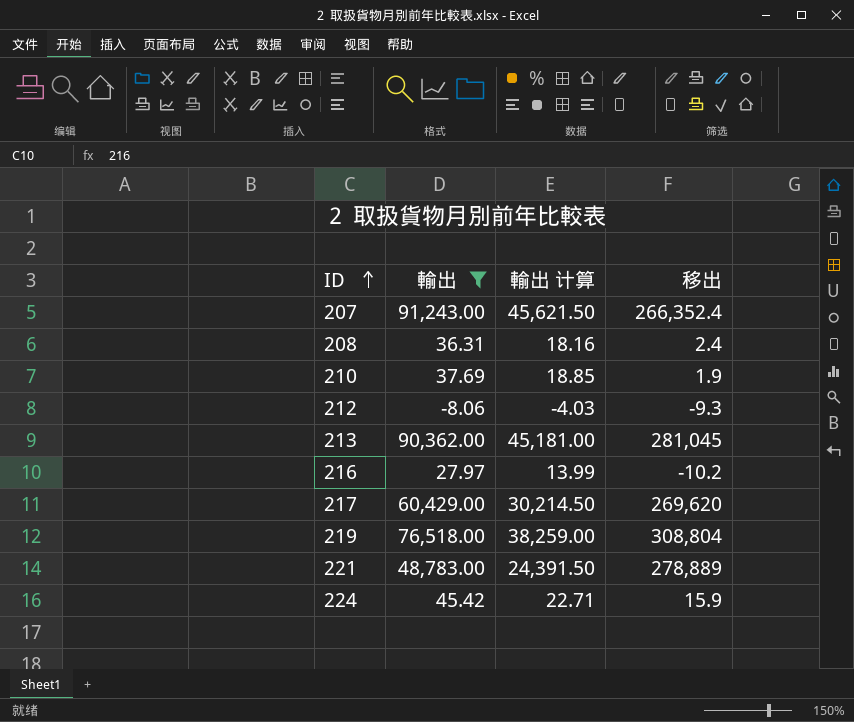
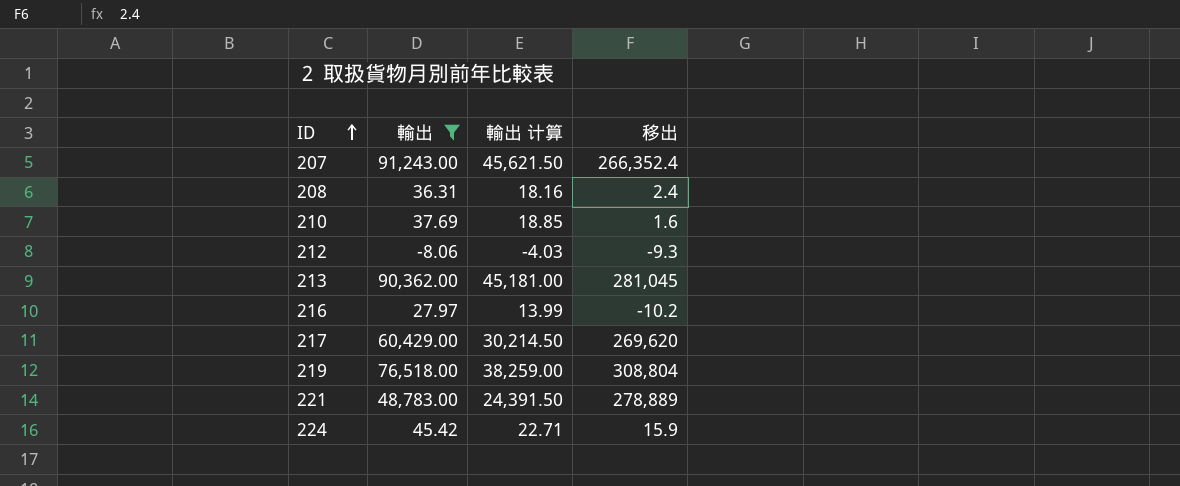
210 | 移出: 1.9 -> 1.6

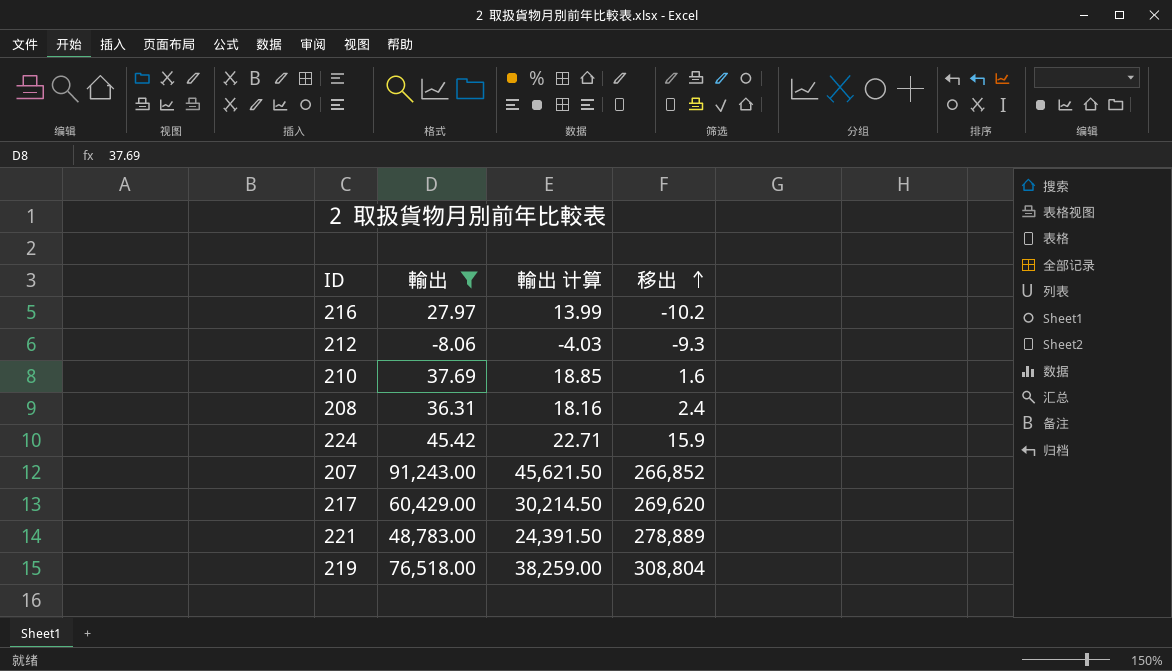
row order: ID ascending -> 移出 ascending
row 213: 90,362.00 | 45,181.00 | 281,045 -> none
207 | 移出: 266,352.4 -> 266,852

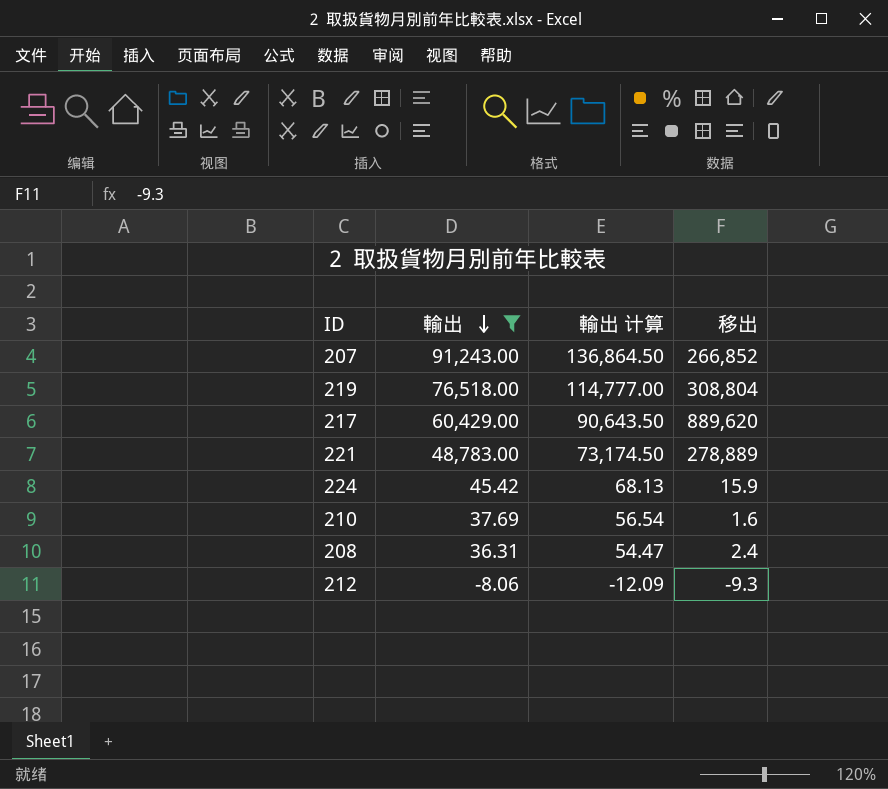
row order: 移出 ascending -> 輸出 descending
column 輸出 计算 | formula: [輸出] * 0.5 -> [輸出] * 1.5
row 216: 27.97 | 13.99 | -10.2 -> none
217 | 移出: 269,620 -> 889,620

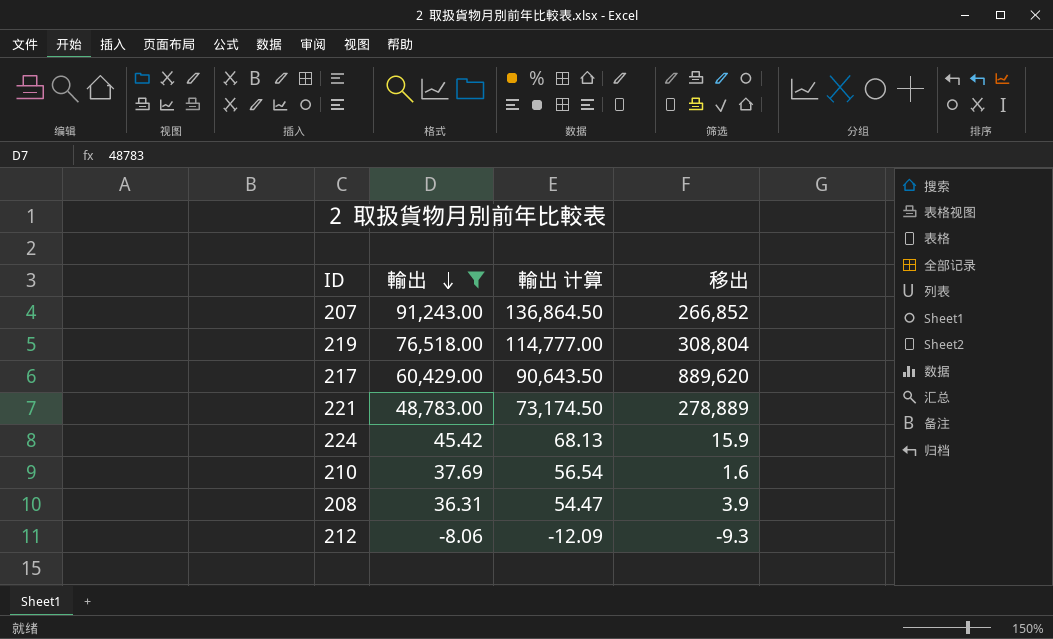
208 | 移出: 2.4 -> 3.9

